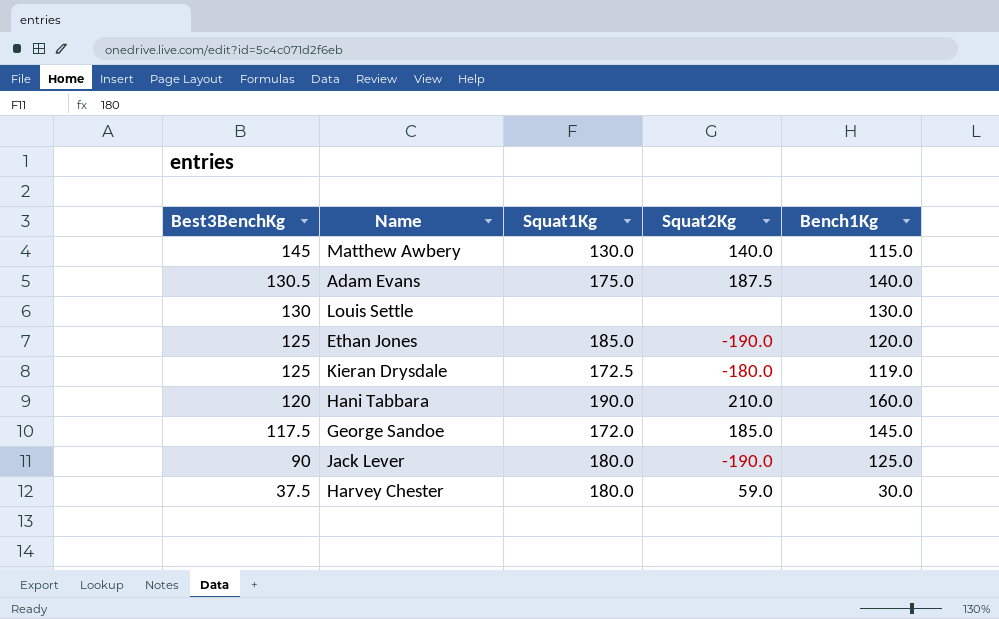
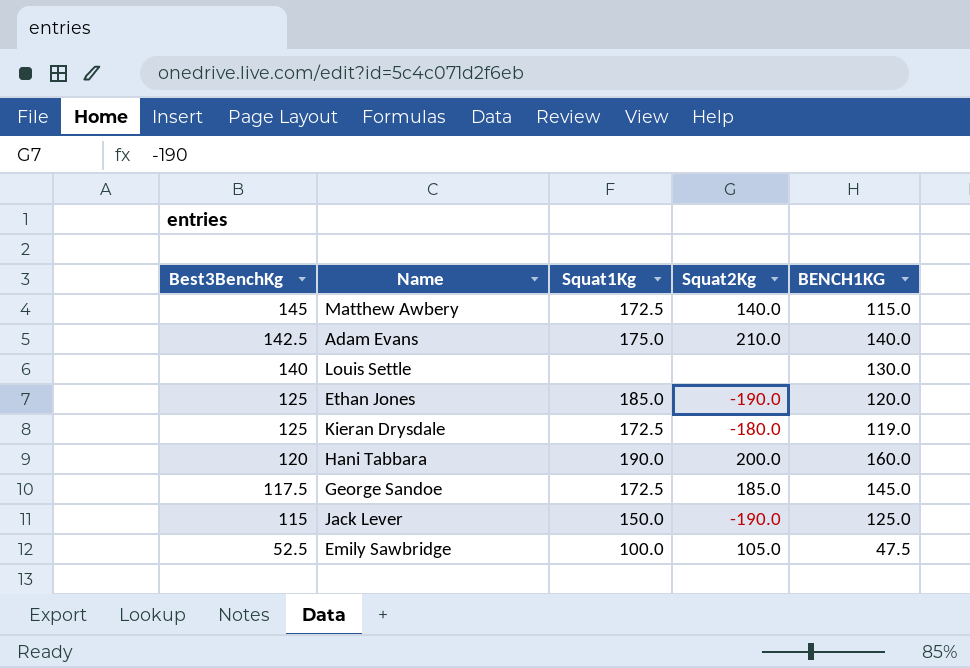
column name: Bench1Kg -> BENCH1KG
row Harvey Chester: 37.5 | 180.0 | 59.0 | 30.0 -> none
Matthew Awbery | Squat1Kg: 130.0 -> 172.5
Adam Evans | Best3BenchKg: 130.5 -> 142.5
Adam Evans | Squat2Kg: 187.5 -> 210.0
Louis Settle | Best3BenchKg: 130 -> 140
Hani Tabbara | Squat2Kg: 210.0 -> 200.0
George Sandoe | Squat1Kg: 172.0 -> 172.5
Jack Lever | Best3BenchKg: 90 -> 115
Jack Lever | Squat1Kg: 180.0 -> 150.0
row Emily Sawbridge: none -> 52.5 | 100.0 | 105.0 | 47.5

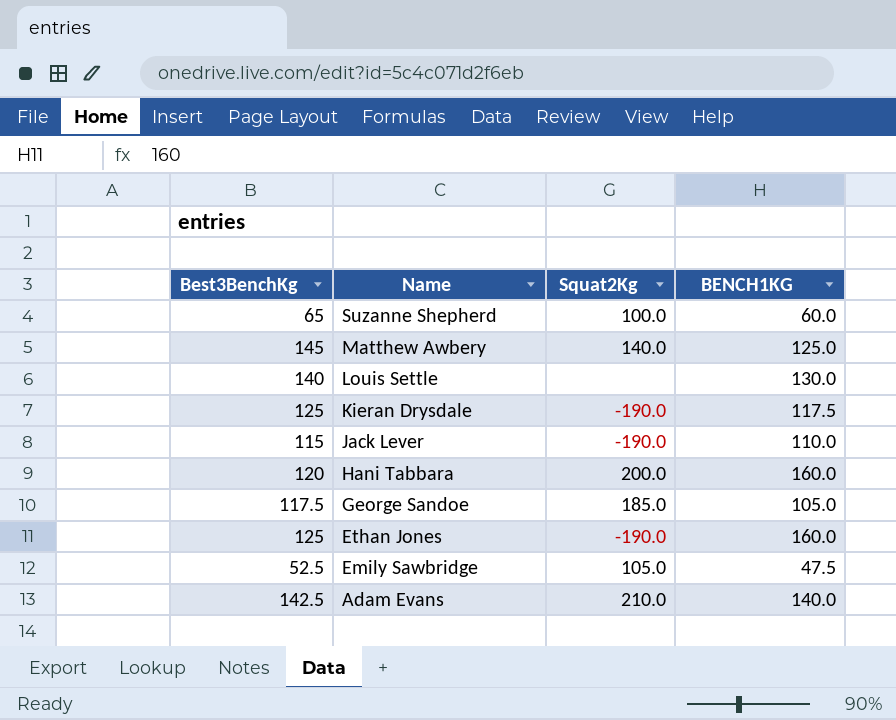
row order: Best3BenchKg descending -> Name descending
column Squat1Kg | position: 3 -> none
row Suzanne Shepherd: none -> 65 | 100.0 | 60.0
Matthew Awbery | BENCH1KG: 115.0 -> 125.0
Kieran Drysdale | Squat2Kg: -180.0 -> -190.0
Kieran Drysdale | BENCH1KG: 119.0 -> 117.5
Jack Lever | BENCH1KG: 125.0 -> 110.0
George Sandoe | BENCH1KG: 145.0 -> 105.0
Ethan Jones | BENCH1KG: 120.0 -> 160.0

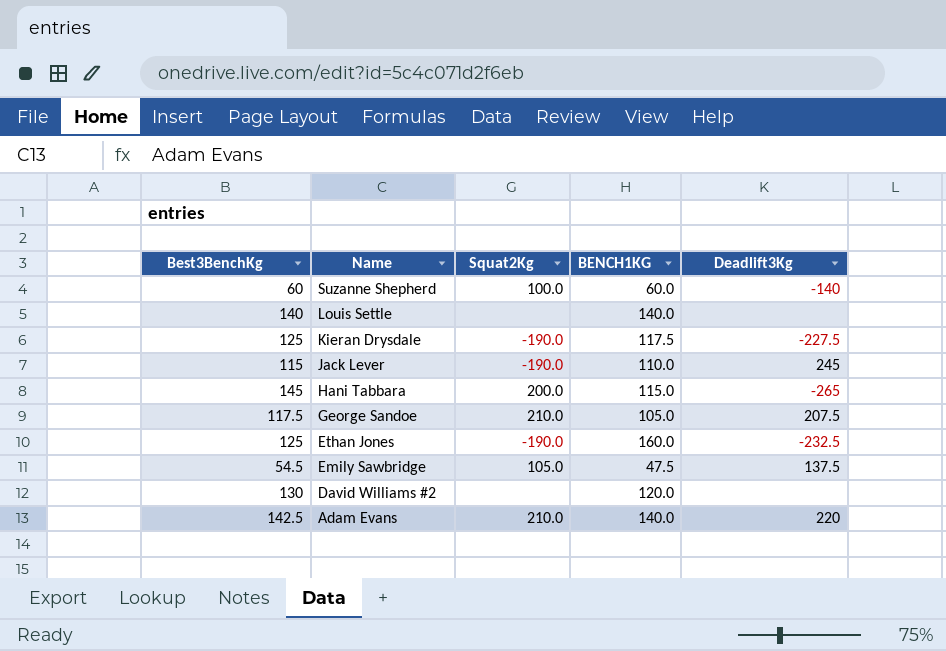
column Deadlift3Kg | position: none -> 5
row Matthew Awbery: 145 | 140.0 | 125.0 -> none
Suzanne Shepherd | Best3BenchKg: 65 -> 60
Louis Settle | BENCH1KG: 130.0 -> 140.0
Hani Tabbara | Best3BenchKg: 120 -> 145
Hani Tabbara | BENCH1KG: 160.0 -> 115.0
George Sandoe | Squat2Kg: 185.0 -> 210.0
Emily Sawbridge | Best3BenchKg: 52.5 -> 54.5
row David Williams #2: none -> 130 | none | 120.0 | none

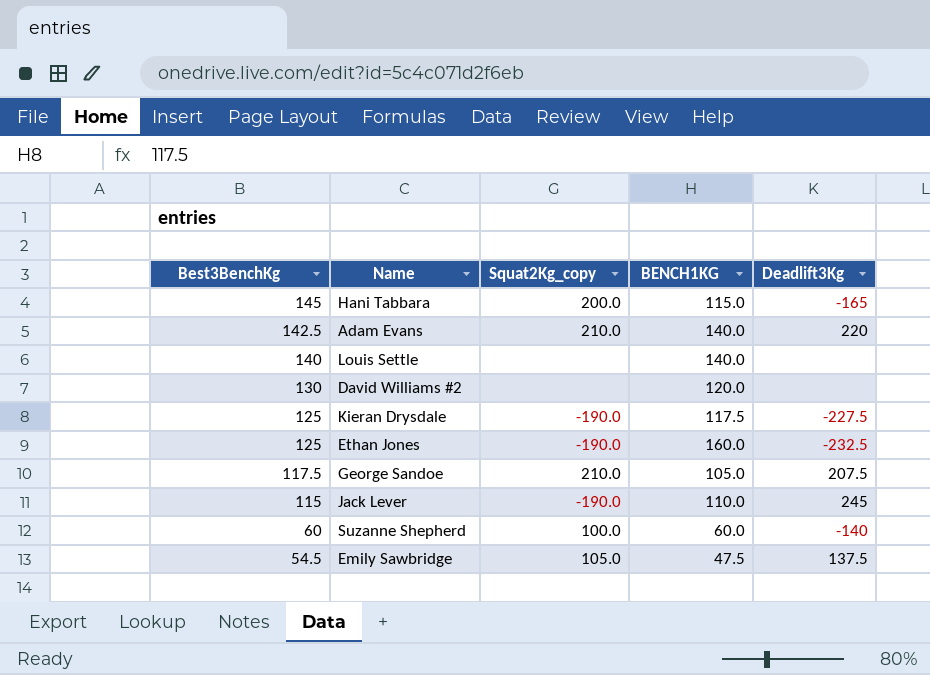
row order: Name descending -> Best3BenchKg descending
column name: Squat2Kg -> Squat2Kg_copy
Hani Tabbara | Deadlift3Kg: -265 -> -165

